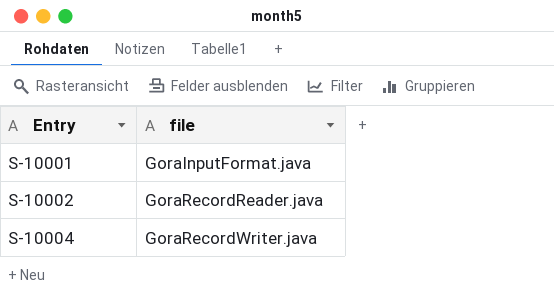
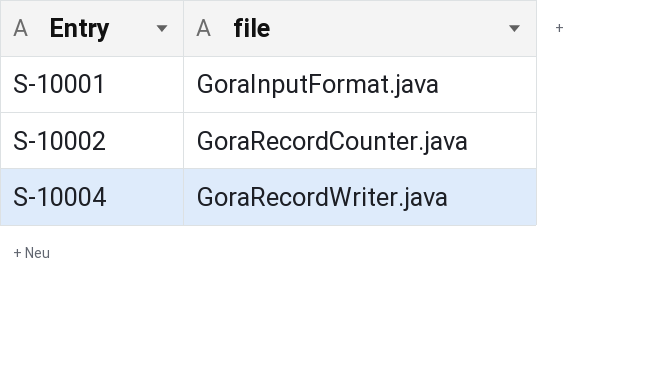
S-10002 | file: GoraRecordReader.java -> GoraRecordCounter.java

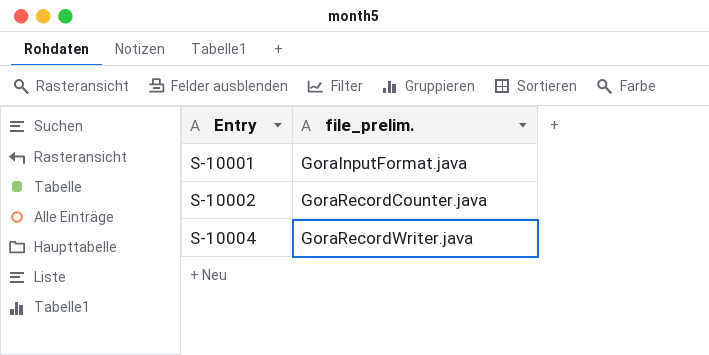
column name: file -> file_prelim.

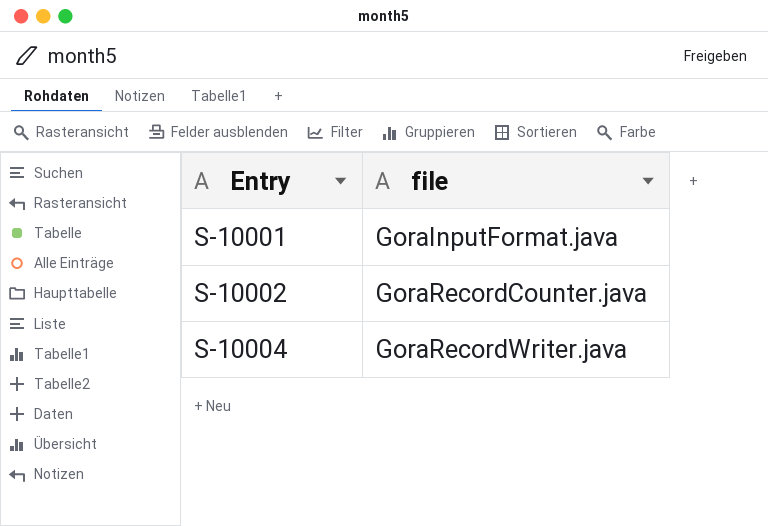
column name: file_prelim. -> file

